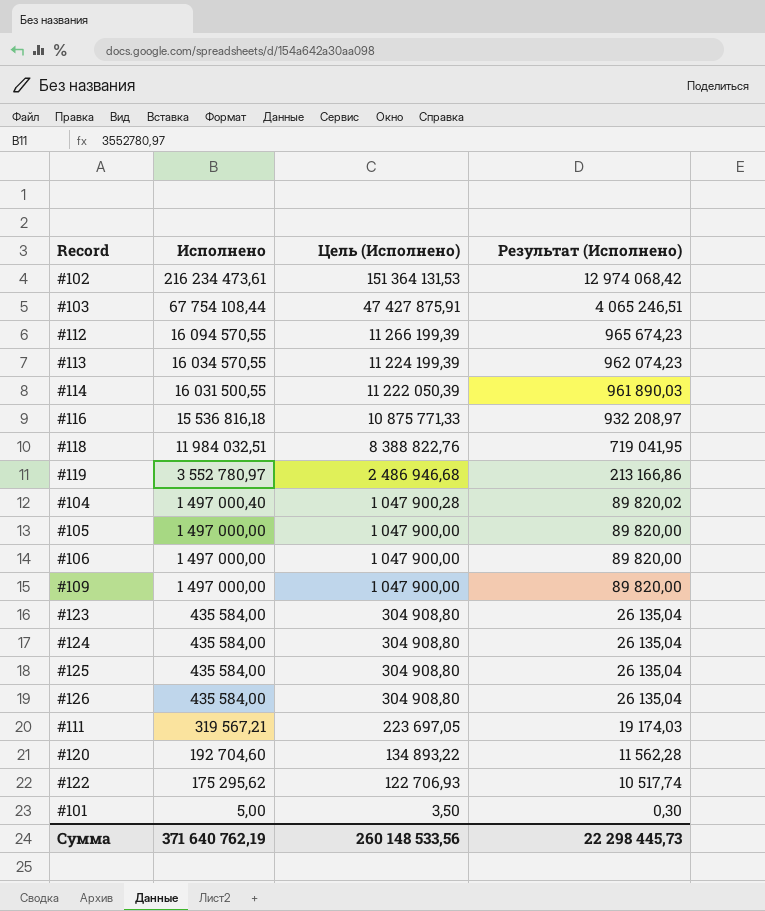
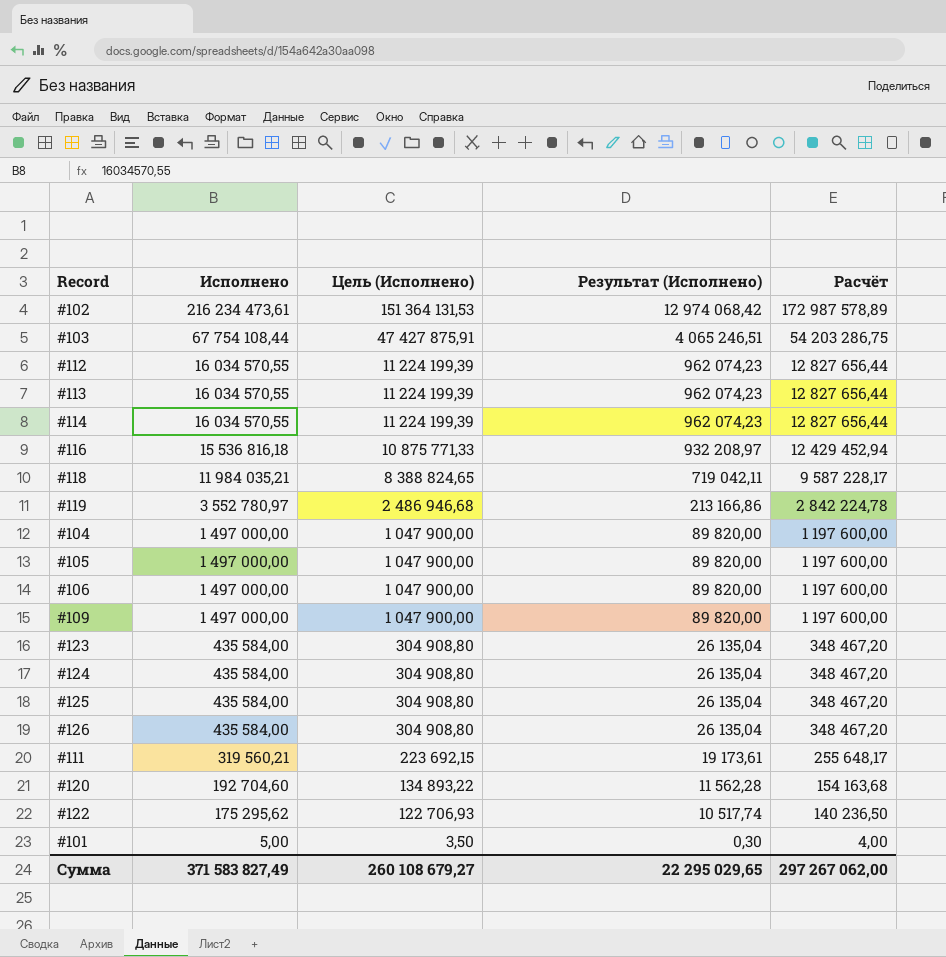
column Расчёт | formula: none -> [Исполнено] * 0,8
#112 | Исполнено: 16 094 570,55 -> 16 034 570,55
#112 | Цель (Исполнено): 11 266 199,39 -> 11 224 199,39
#112 | Результат (Исполнено): 965 674,23 -> 962 074,23
#114 | Исполнено: 16 031 500,55 -> 16 034 570,55
#114 | Цель (Исполнено): 11 222 050,39 -> 11 224 199,39
#114 | Результат (Исполнено): 961 890,03 -> 962 074,23
#118 | Исполнено: 11 984 032,51 -> 11 984 035,21
#118 | Цель (Исполнено): 8 388 822,76 -> 8 388 824,65
#118 | Результат (Исполнено): 719 041,95 -> 719 042,11
#104 | Исполнено: 1 497 000,40 -> 1 497 000,00
#104 | Цель (Исполнено): 1 047 900,28 -> 1 047 900,00
#104 | Результат (Исполнено): 89 820,02 -> 89 820,00
#111 | Исполнено: 319 567,21 -> 319 560,21
#111 | Цель (Исполнено): 223 697,05 -> 223 692,15
#111 | Результат (Исполнено): 19 174,03 -> 19 173,61
Сумма | Исполнено: 371 640 762,19 -> 371 583 827,49
Сумма | Цель (Исполнено): 260 148 533,56 -> 260 108 679,27
Сумма | Результат (Исполнено): 22 298 445,73 -> 22 295 029,65

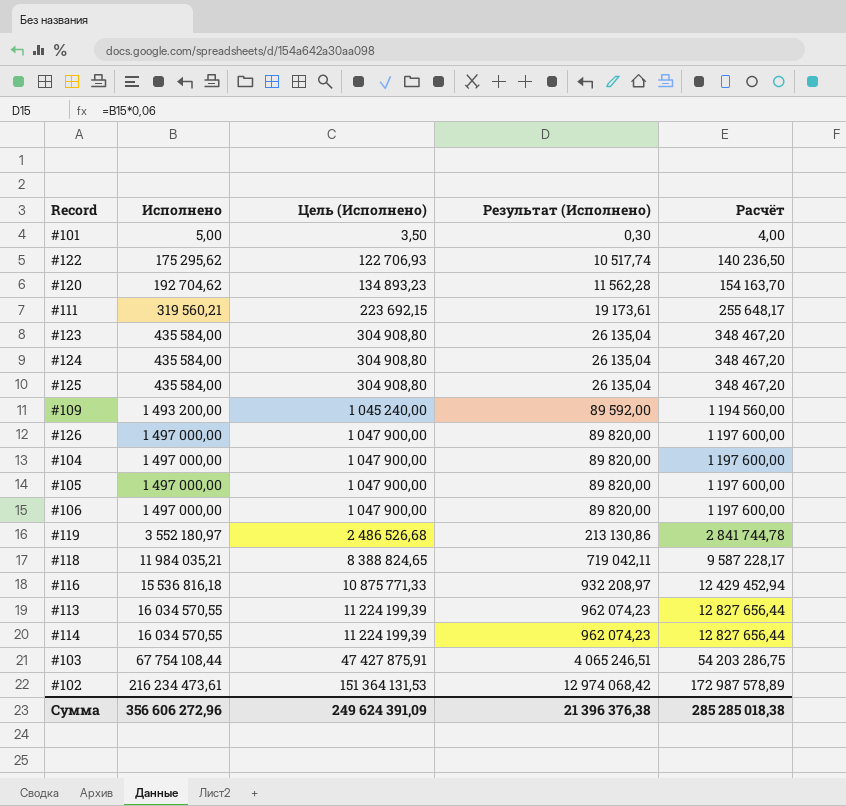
row order: Исполнено descending -> Исполнено ascending
row #112: 16 034 570,55 | 11 224 199,39 | 962 074,23 | 12 827 656,44 -> none
#120 | Исполнено: 192 704,60 -> 192 704,62
#120 | Цель (Исполнено): 134 893,22 -> 134 893,23
#120 | Расчёт: 154 163,68 -> 154 163,70
#109 | Исполнено: 1 497 000,00 -> 1 493 200,00
#109 | Цель (Исполнено): 1 047 900,00 -> 1 045 240,00
#109 | Результат (Исполнено): 89 820,00 -> 89 592,00
#109 | Расчёт: 1 197 600,00 -> 1 194 560,00
#126 | Исполнено: 435 584,00 -> 1 497 000,00
#126 | Цель (Исполнено): 304 908,80 -> 1 047 900,00
#126 | Результат (Исполнено): 26 135,04 -> 89 820,00
#126 | Расчёт: 348 467,20 -> 1 197 600,00
#119 | Исполнено: 3 552 780,97 -> 3 552 180,97
#119 | Цель (Исполнено): 2 486 946,68 -> 2 486 526,68
#119 | Результат (Исполнено): 213 166,86 -> 213 130,86
#119 | Расчёт: 2 842 224,78 -> 2 841 744,78
Сумма | Исполнено: 371 583 827,49 -> 356 606 272,96
Сумма | Цель (Исполнено): 260 108 679,27 -> 249 624 391,09
Сумма | Результат (Исполнено): 22 295 029,65 -> 21 396 376,38
Сумма | Расчёт: 297 267 062,00 -> 285 285 018,38

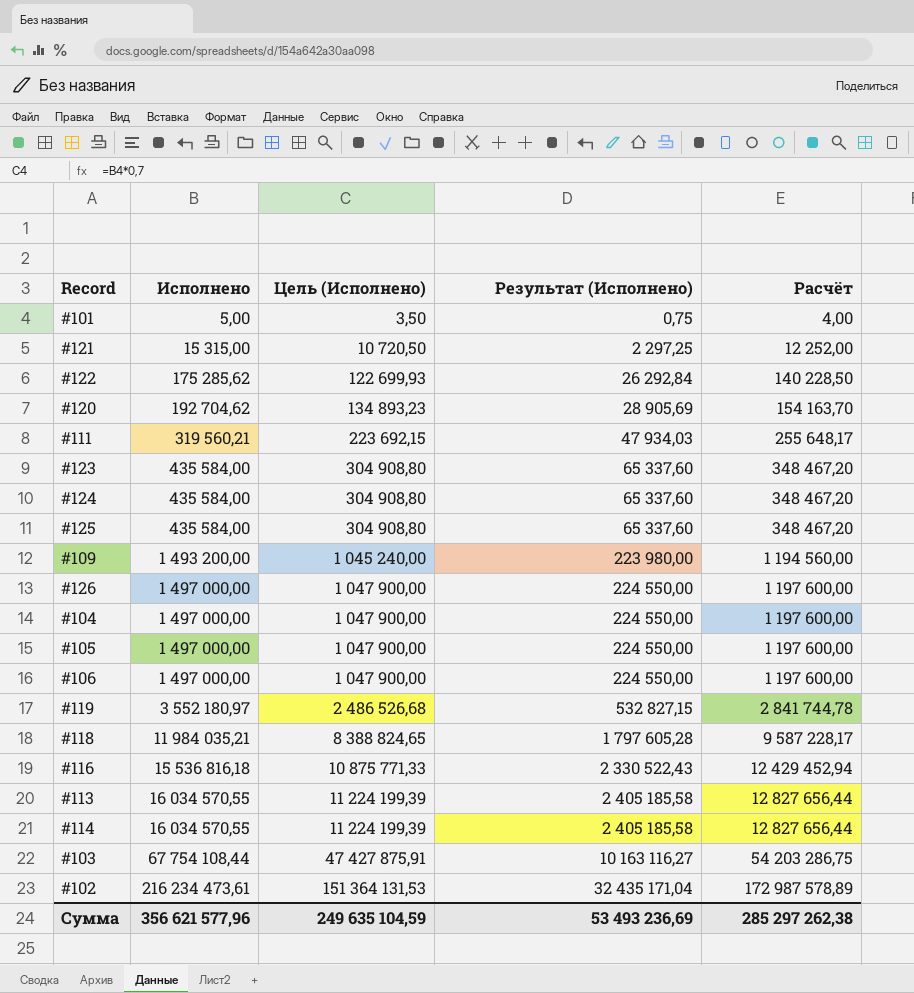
column Результат (Исполнено) | formula: [Исполнено] * 0,06 -> [Исполнено] * 0,15
row #121: none -> 15 315,00 | 10 720,50 | 2 297,25 | 12 252,00
#122 | Исполнено: 175 295,62 -> 175 285,62
#122 | Цель (Исполнено): 122 706,93 -> 122 699,93
#122 | Расчёт: 140 236,50 -> 140 228,50
Сумма | Исполнено: 356 606 272,96 -> 356 621 577,96
Сумма | Цель (Исполнено): 249 624 391,09 -> 249 635 104,59
Сумма | Результат (Исполнено): 21 396 376,38 -> 53 493 236,69
Сумма | Расчёт: 285 285 018,38 -> 285 297 262,38

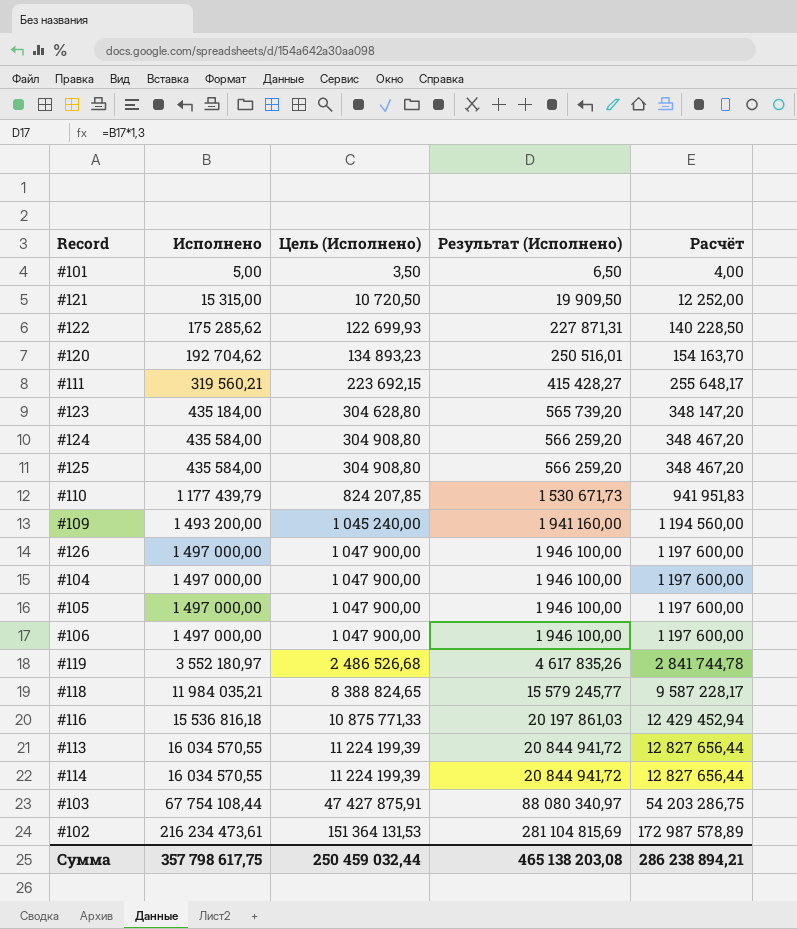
column Результат (Исполнено) | formula: [Исполнено] * 0,15 -> [Исполнено] * 1,3
#123 | Исполнено: 435 584,00 -> 435 184,00
#123 | Цель (Исполнено): 304 908,80 -> 304 628,80
#123 | Расчёт: 348 467,20 -> 348 147,20
row #110: none -> 1 177 439,79 | 824 207,85 | 1 530 671,73 | 941 951,83
Сумма | Исполнено: 356 621 577,96 -> 357 798 617,75
Сумма | Цель (Исполнено): 249 635 104,59 -> 250 459 032,44
Сумма | Результат (Исполнено): 53 493 236,69 -> 465 138 203,08
Сумма | Расчёт: 285 297 262,38 -> 286 238 894,21

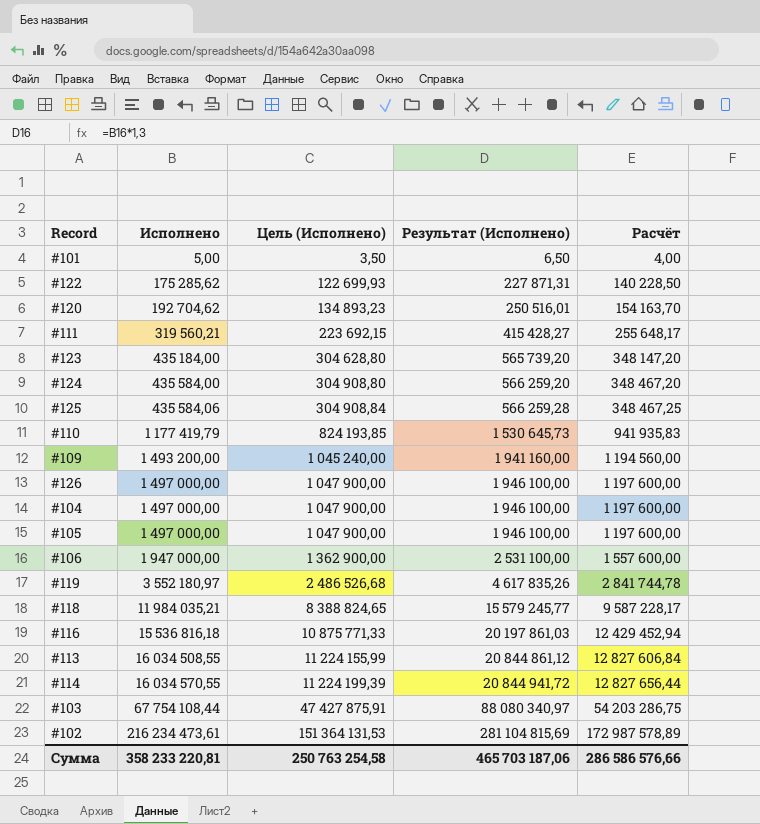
row #121: 15 315,00 | 10 720,50 | 19 909,50 | 12 252,00 -> none
#125 | Исполнено: 435 584,00 -> 435 584,06
#125 | Цель (Исполнено): 304 908,80 -> 304 908,84
#125 | Результат (Исполнено): 566 259,20 -> 566 259,28
#125 | Расчёт: 348 467,20 -> 348 467,25
#110 | Исполнено: 1 177 439,79 -> 1 177 419,79
#110 | Цель (Исполнено): 824 207,85 -> 824 193,85
#110 | Результат (Исполнено): 1 530 671,73 -> 1 530 645,73
#110 | Расчёт: 941 951,83 -> 941 935,83
#106 | Исполнено: 1 497 000,00 -> 1 947 000,00
#106 | Цель (Исполнено): 1 047 900,00 -> 1 362 900,00
#106 | Результат (Исполнено): 1 946 100,00 -> 2 531 100,00
#106 | Расчёт: 1 197 600,00 -> 1 557 600,00
#113 | Исполнено: 16 034 570,55 -> 16 034 508,55
#113 | Цель (Исполнено): 11 224 199,39 -> 11 224 155,99
#113 | Результат (Исполнено): 20 844 941,72 -> 20 844 861,12
#113 | Расчёт: 12 827 656,44 -> 12 827 606,84
Сумма | Исполнено: 357 798 617,75 -> 358 233 220,81
Сумма | Цель (Исполнено): 250 459 032,44 -> 250 763 254,58
Сумма | Результат (Исполнено): 465 138 203,08 -> 465 703 187,06
Сумма | Расчёт: 286 238 894,21 -> 286 586 576,66

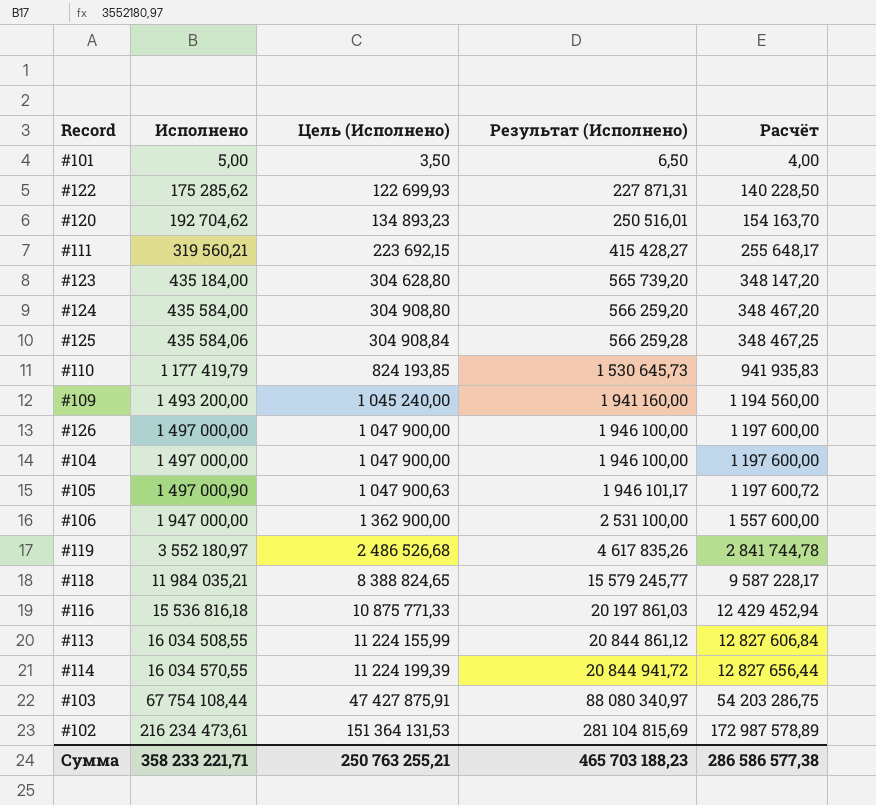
#105 | Исполнено: 1 497 000,00 -> 1 497 000,90
#105 | Цель (Исполнено): 1 047 900,00 -> 1 047 900,63
#105 | Результат (Исполнено): 1 946 100,00 -> 1 946 101,17
#105 | Расчёт: 1 197 600,00 -> 1 197 600,72
Сумма | Исполнено: 358 233 220,81 -> 358 233 221,71
Сумма | Цель (Исполнено): 250 763 254,58 -> 250 763 255,21
Сумма | Результат (Исполнено): 465 703 187,06 -> 465 703 188,23
Сумма | Расчёт: 286 586 576,66 -> 286 586 577,38

